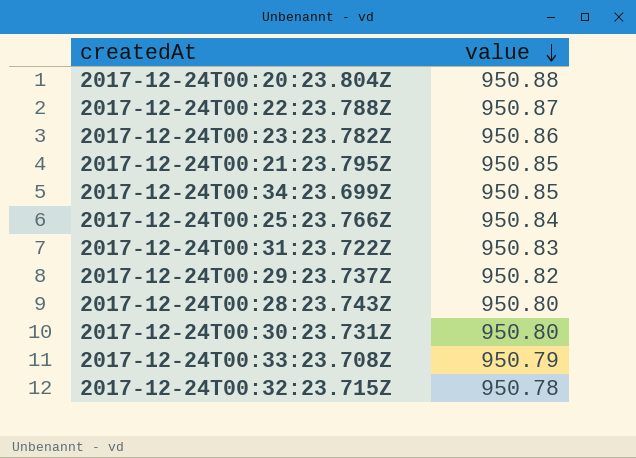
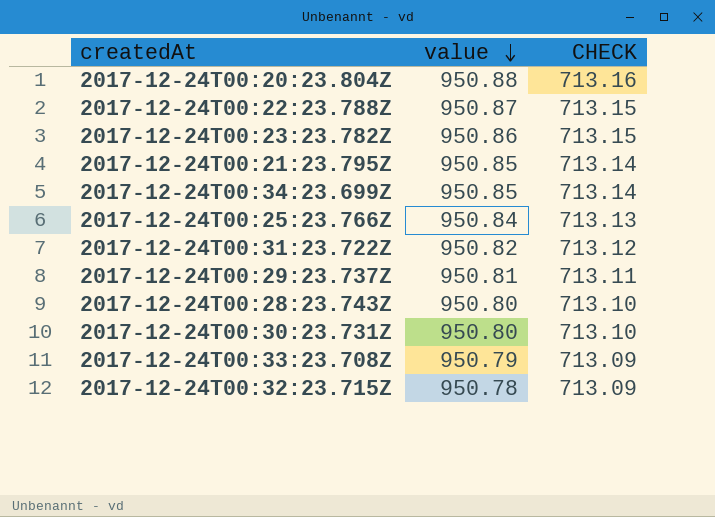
column CHECK | formula: none -> [value] * 0.75
2017-12-24T00:31:23.722Z | value: 950.83 -> 950.82
2017-12-24T00:29:23.737Z | value: 950.82 -> 950.81

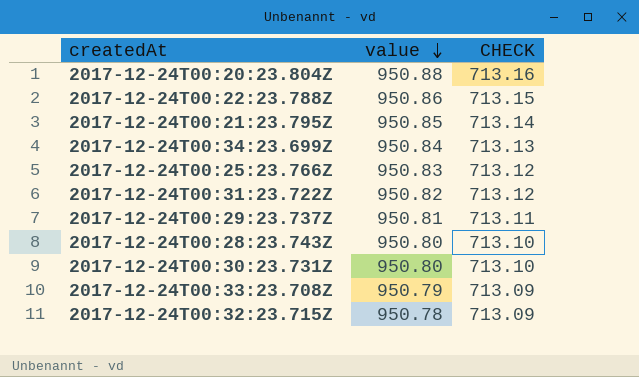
row 2017-12-24T00:23:23.782Z: 950.86 | 713.15 -> none
2017-12-24T00:22:23.788Z | value: 950.87 -> 950.86
2017-12-24T00:34:23.699Z | value: 950.85 -> 950.84
2017-12-24T00:34:23.699Z | CHECK: 713.14 -> 713.13
2017-12-24T00:25:23.766Z | value: 950.84 -> 950.83
2017-12-24T00:25:23.766Z | CHECK: 713.13 -> 713.12

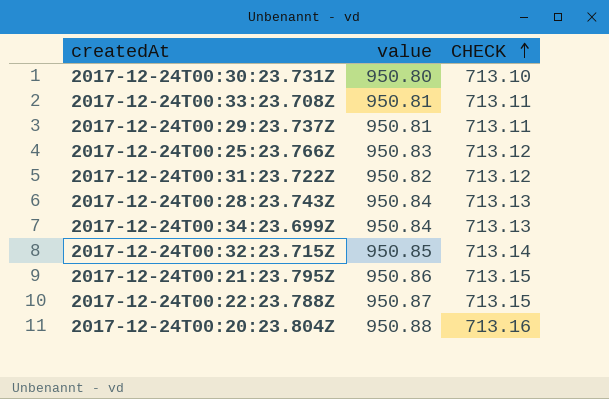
row order: value descending -> CHECK ascending
2017-12-24T00:33:23.708Z | value: 950.79 -> 950.81
2017-12-24T00:33:23.708Z | CHECK: 713.09 -> 713.11
2017-12-24T00:28:23.743Z | value: 950.80 -> 950.84
2017-12-24T00:28:23.743Z | CHECK: 713.10 -> 713.13
2017-12-24T00:32:23.715Z | value: 950.78 -> 950.85
2017-12-24T00:32:23.715Z | CHECK: 713.09 -> 713.14
2017-12-24T00:21:23.795Z | value: 950.85 -> 950.86
2017-12-24T00:21:23.795Z | CHECK: 713.14 -> 713.15
2017-12-24T00:22:23.788Z | value: 950.86 -> 950.87

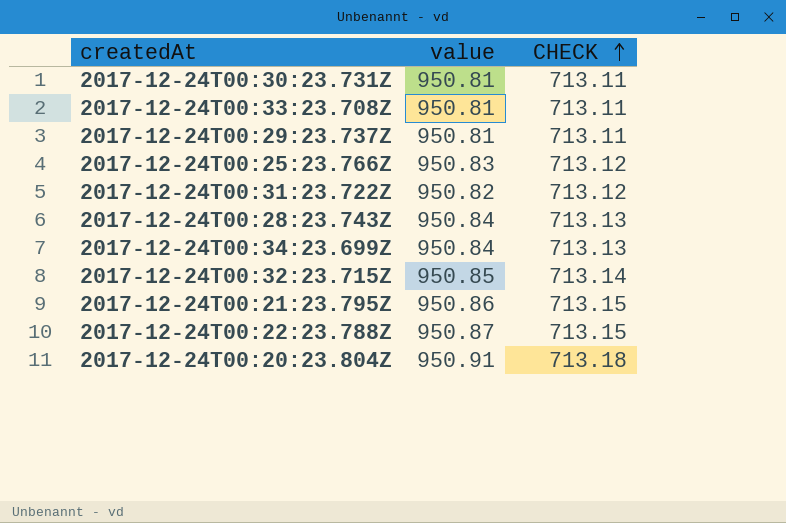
2017-12-24T00:30:23.731Z | value: 950.80 -> 950.81
2017-12-24T00:30:23.731Z | CHECK: 713.10 -> 713.11
2017-12-24T00:20:23.804Z | value: 950.88 -> 950.91
2017-12-24T00:20:23.804Z | CHECK: 713.16 -> 713.18

